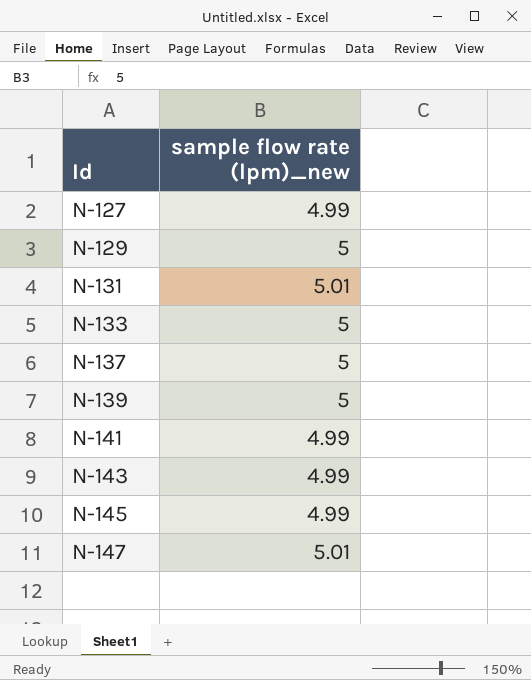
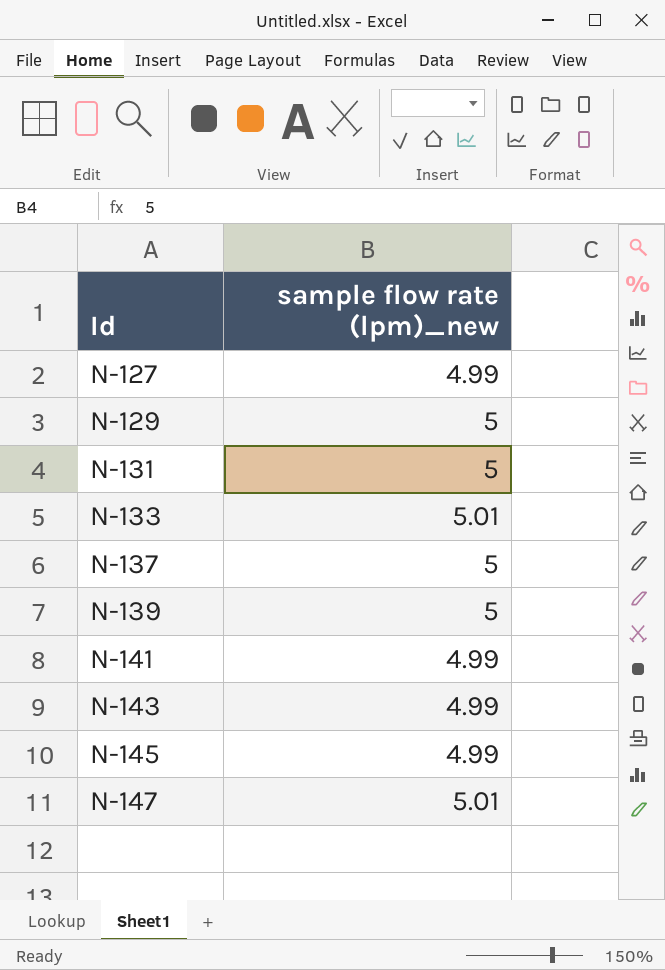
N-131 | sample flow rate (lpm)_new: 5.01 -> 5
N-133 | sample flow rate (lpm)_new: 5 -> 5.01

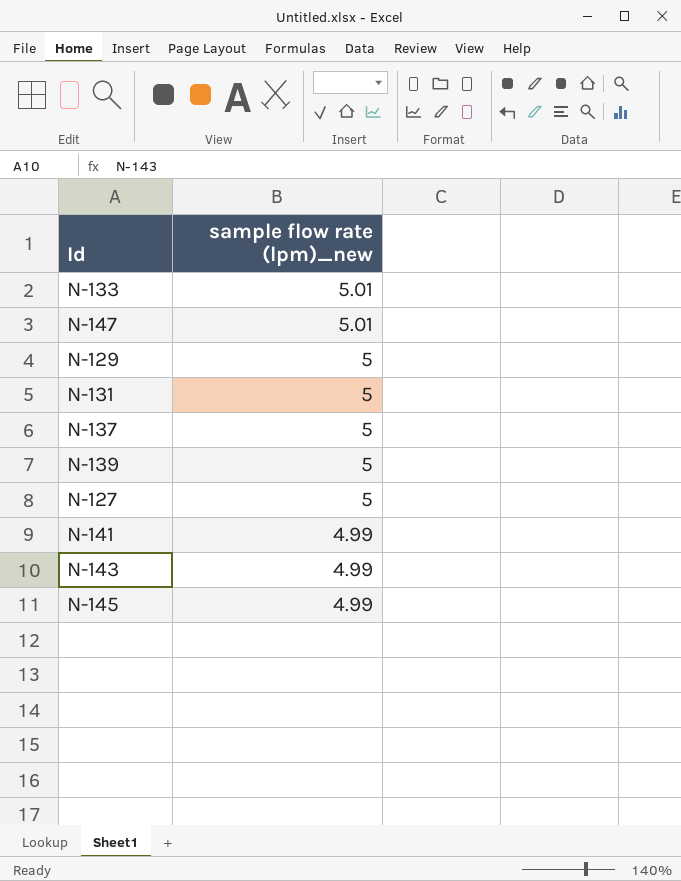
row order: Id ascending -> sample flow rate (lpm)_new descending
N-127 | sample flow rate (lpm)_new: 4.99 -> 5

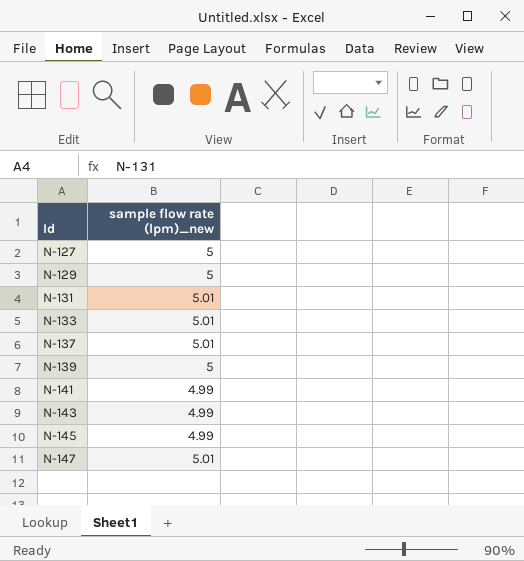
row order: sample flow rate (lpm)_new descending -> Id ascending
N-131 | sample flow rate (lpm)_new: 5 -> 5.01
N-137 | sample flow rate (lpm)_new: 5 -> 5.01

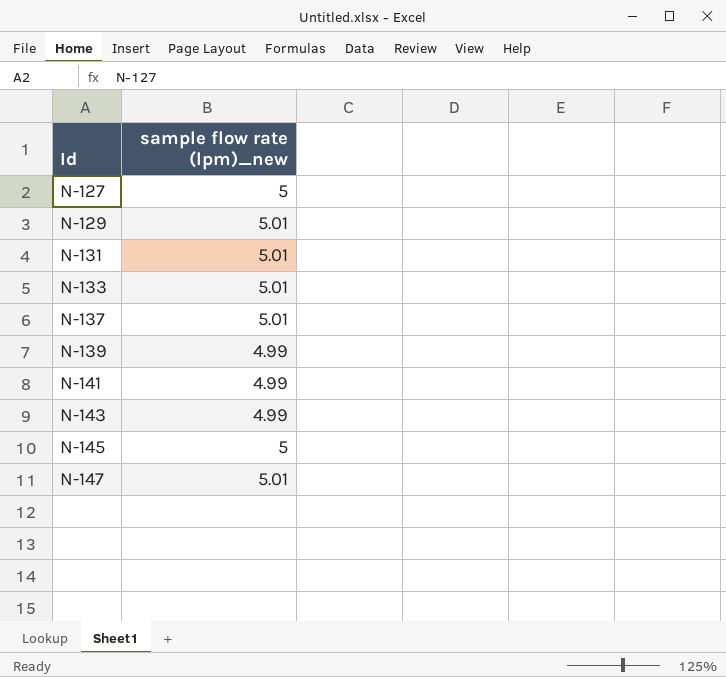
N-129 | sample flow rate (lpm)_new: 5 -> 5.01
N-139 | sample flow rate (lpm)_new: 5 -> 4.99
N-145 | sample flow rate (lpm)_new: 4.99 -> 5

